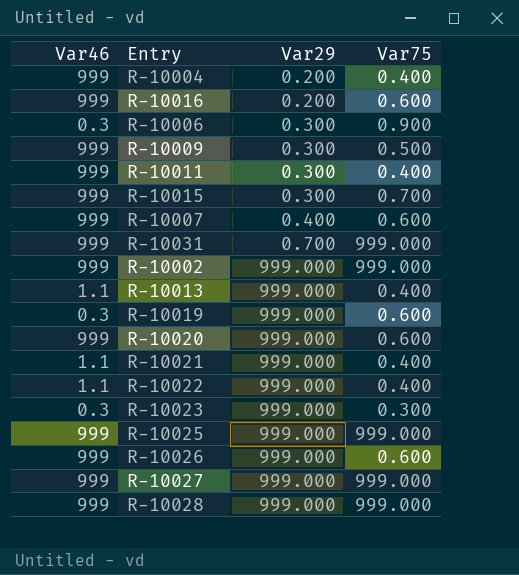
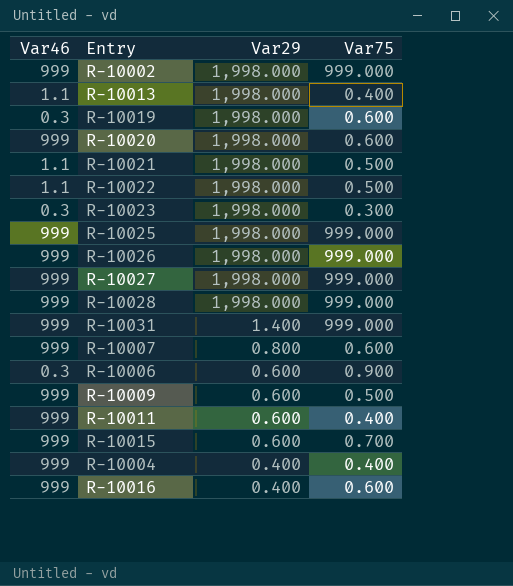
row order: Var29 ascending -> Var29 descending
R-10002 | Var29: 999.000 -> 1,998.000
R-10013 | Var29: 999.000 -> 1,998.000
R-10019 | Var29: 999.000 -> 1,998.000
R-10020 | Var29: 999.000 -> 1,998.000
R-10021 | Var29: 999.000 -> 1,998.000
R-10021 | Var75: 0.400 -> 0.500
R-10022 | Var29: 999.000 -> 1,998.000
R-10022 | Var75: 0.400 -> 0.500
R-10023 | Var29: 999.000 -> 1,998.000
R-10025 | Var29: 999.000 -> 1,998.000
R-10026 | Var29: 999.000 -> 1,998.000
R-10026 | Var75: 0.600 -> 999.000
R-10027 | Var29: 999.000 -> 1,998.000
R-10028 | Var29: 999.000 -> 1,998.000
R-10031 | Var29: 0.700 -> 1.400
R-10007 | Var29: 0.400 -> 0.800
R-10006 | Var29: 0.300 -> 0.600
R-10009 | Var29: 0.300 -> 0.600
R-10011 | Var29: 0.300 -> 0.600
R-10015 | Var29: 0.300 -> 0.600
R-10004 | Var29: 0.200 -> 0.400
R-10016 | Var29: 0.200 -> 0.400

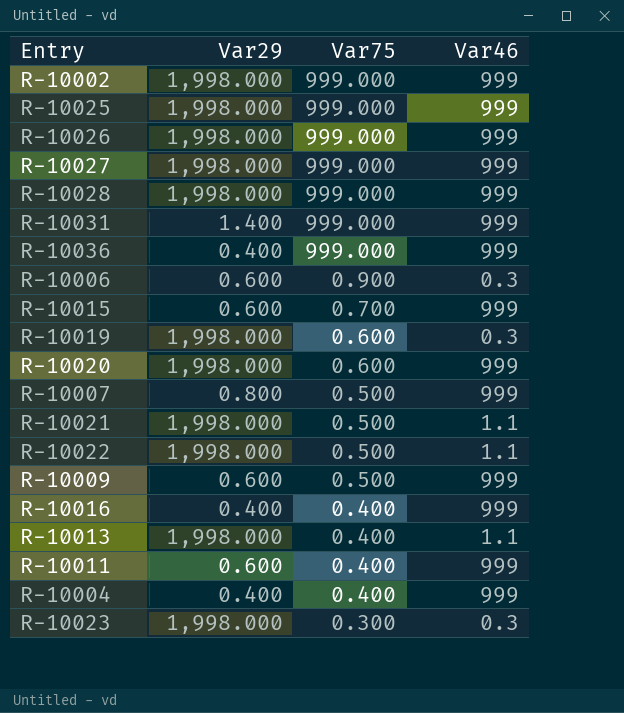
row order: Var29 descending -> Var75 descending
column Var46 | position: 1 -> 4
row R-10036: none -> 0.400 | 999.000 | 999
R-10007 | Var75: 0.600 -> 0.500
R-10016 | Var75: 0.600 -> 0.400

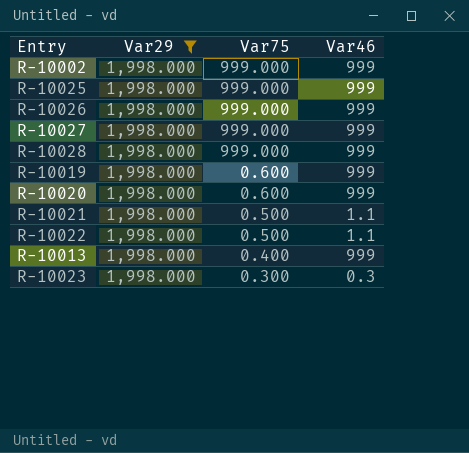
filter: none -> Var29 = 1,998.000
R-10019 | Var46: 0.3 -> 999
R-10013 | Var46: 1.1 -> 999

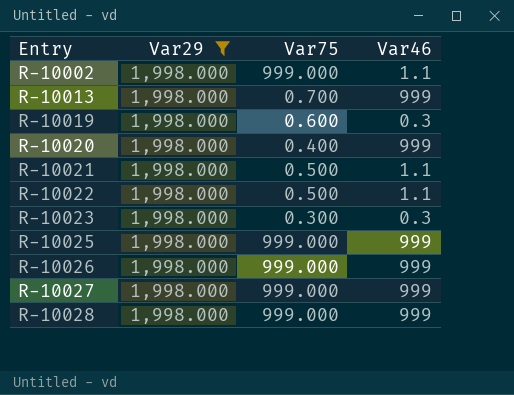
row order: Var75 descending -> Entry ascending
R-10002 | Var46: 999 -> 1.1
R-10013 | Var75: 0.400 -> 0.700
R-10019 | Var46: 999 -> 0.3
R-10020 | Var75: 0.600 -> 0.400

